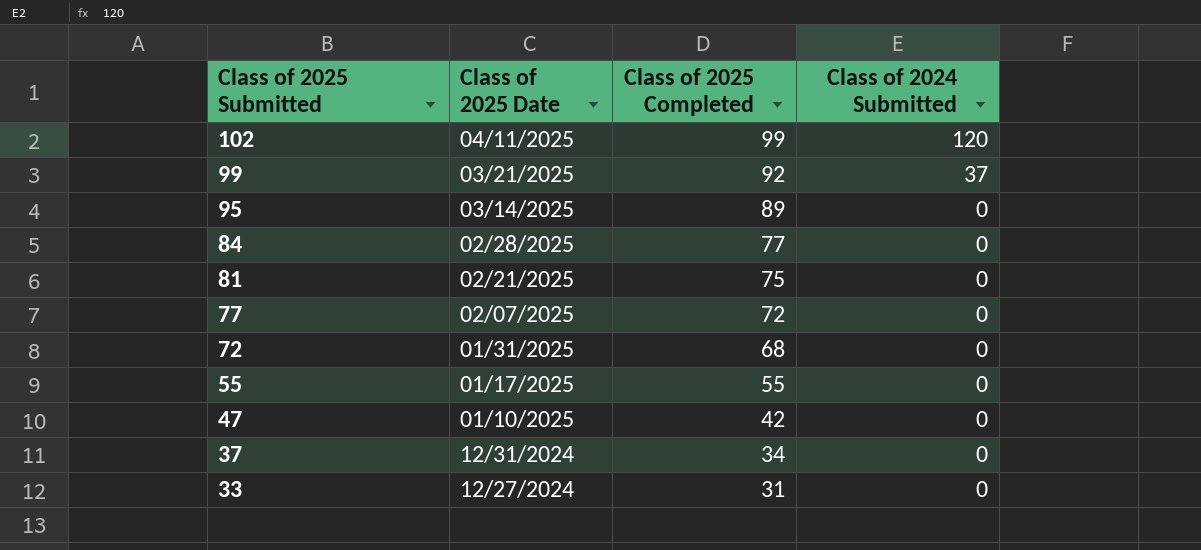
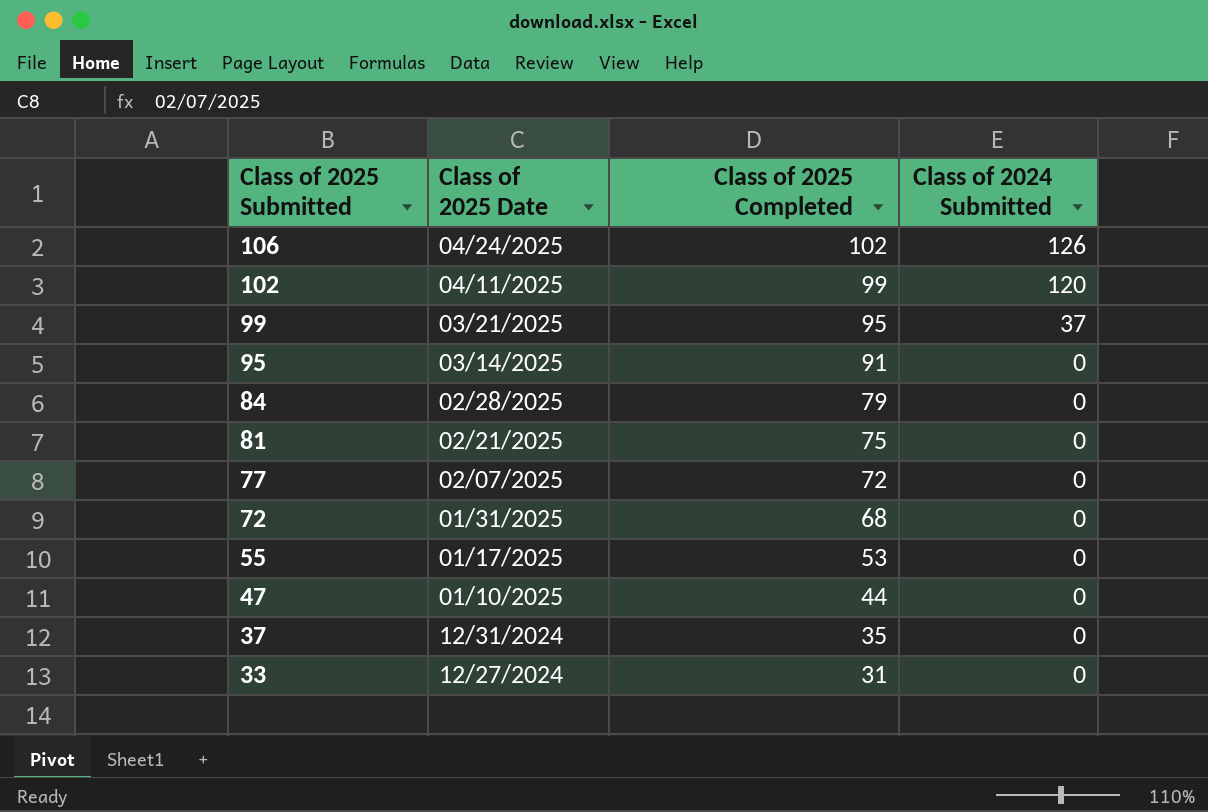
row 106: none -> 04/24/2025 | 102 | 126
99 | Class of 2025 Completed: 92 -> 95
95 | Class of 2025 Completed: 89 -> 91
84 | Class of 2025 Completed: 77 -> 79
55 | Class of 2025 Completed: 55 -> 53
47 | Class of 2025 Completed: 42 -> 44
37 | Class of 2025 Completed: 34 -> 35

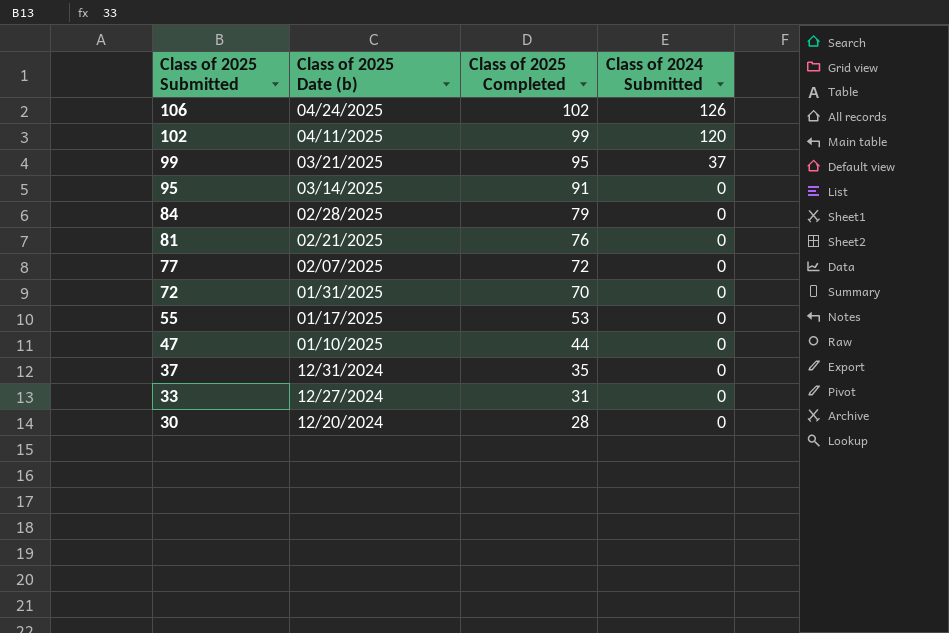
column name: Class of 2025 Date -> Class of 2025 Date (b)
81 | Class of 2025 Completed: 75 -> 76
72 | Class of 2025 Completed: 68 -> 70
row 30: none -> 12/20/2024 | 28 | 0

